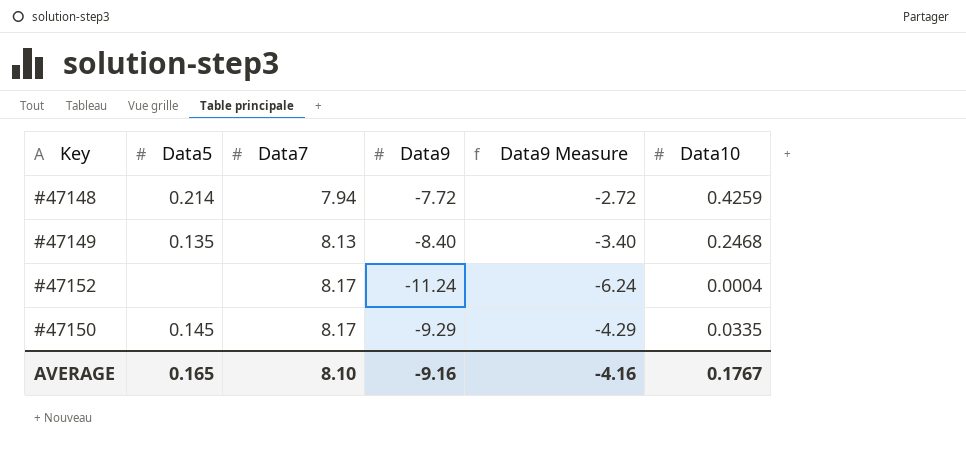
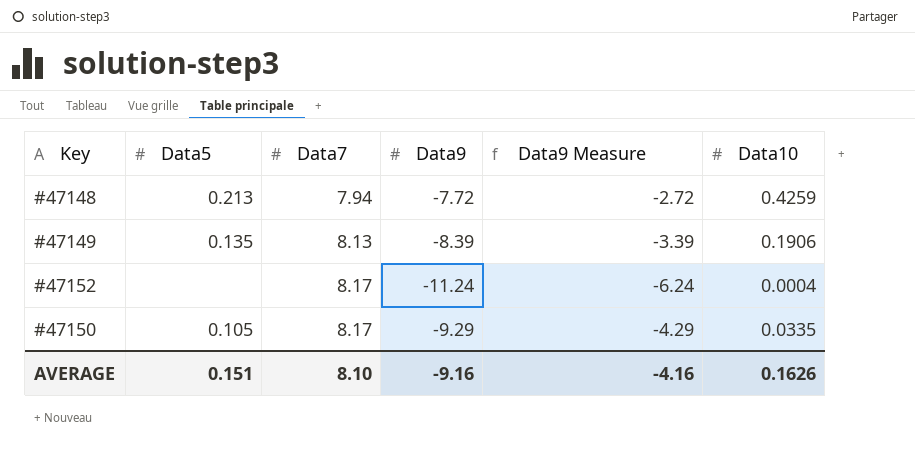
#47148 | Data5: 0.214 -> 0.213
#47149 | Data9: -8.40 -> -8.39
#47149 | Data9 Measure: -3.40 -> -3.39
#47149 | Data10: 0.2468 -> 0.1906
#47150 | Data5: 0.145 -> 0.105
AVERAGE | Data5: 0.165 -> 0.151
AVERAGE | Data10: 0.1767 -> 0.1626

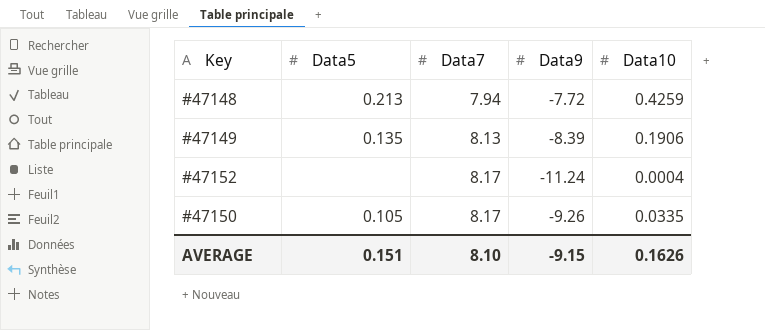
column Data9 Measure | formula: [Data9] + 5 -> none
#47150 | Data9: -9.29 -> -9.26
AVERAGE | Data9: -9.16 -> -9.15

